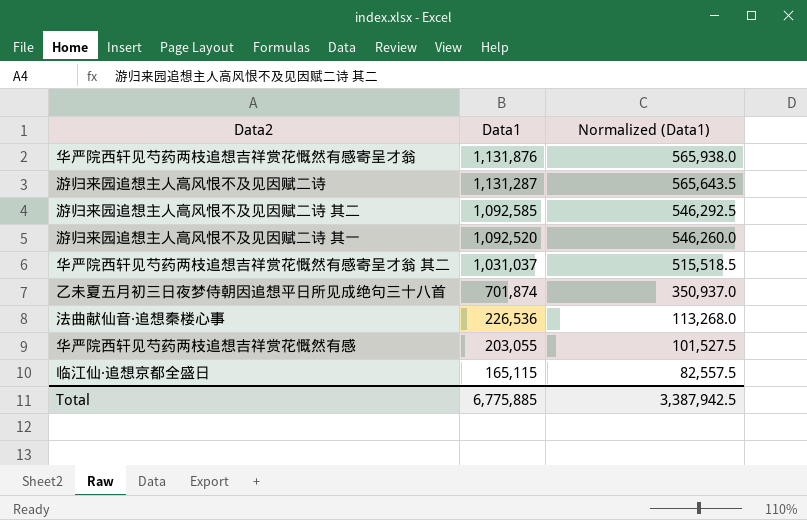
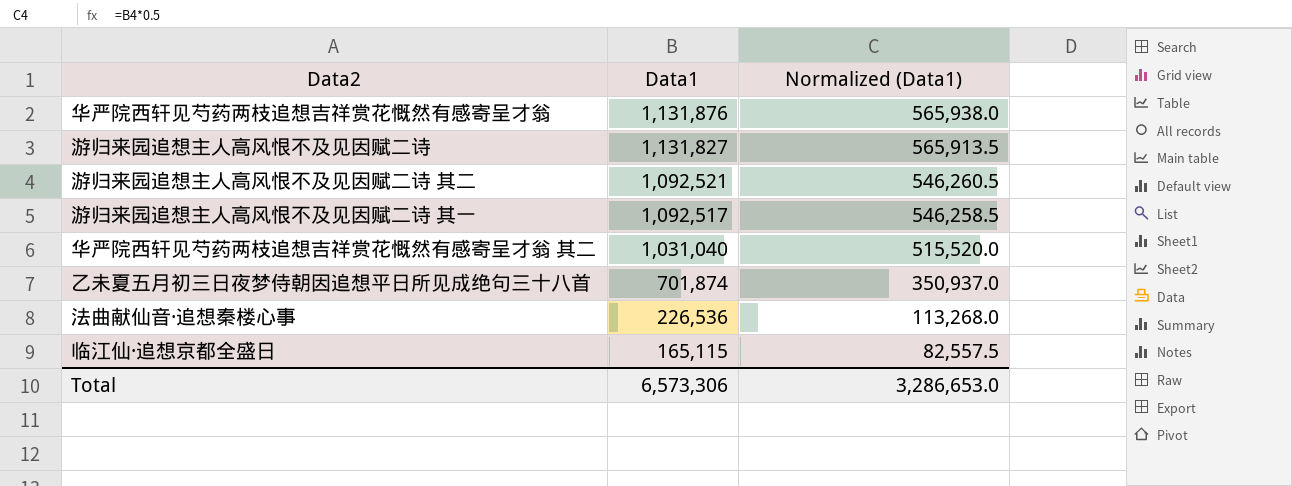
row 华严院西轩见芍药两枝追想吉祥赏花慨然有感: 203,055 | 101,527.5 -> none
游归来园追想主人高风恨不及见因赋二诗 | Data1: 1,131,287 -> 1,131,827
游归来园追想主人高风恨不及见因赋二诗 | Normalized (Data1): 565,643.5 -> 565,913.5
游归来园追想主人高风恨不及见因赋二诗 其二 | Data1: 1,092,585 -> 1,092,521
游归来园追想主人高风恨不及见因赋二诗 其二 | Normalized (Data1): 546,292.5 -> 546,260.5
游归来园追想主人高风恨不及见因赋二诗 其一 | Data1: 1,092,520 -> 1,092,517
游归来园追想主人高风恨不及见因赋二诗 其一 | Normalized (Data1): 546,260.0 -> 546,258.5
华严院西轩见芍药两枝追想吉祥赏花慨然有感寄呈才翁 其二 | Data1: 1,031,037 -> 1,031,040
华严院西轩见芍药两枝追想吉祥赏花慨然有感寄呈才翁 其二 | Normalized (Data1): 515,518.5 -> 515,520.0
Total | Data1: 6,775,885 -> 6,573,306
Total | Normalized (Data1): 3,387,942.5 -> 3,286,653.0

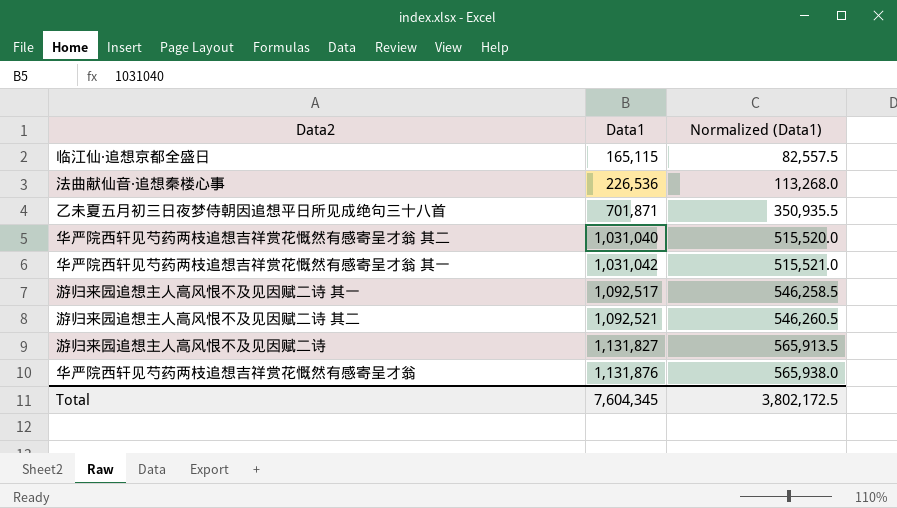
row order: Data1 descending -> Data1 ascending
乙未夏五月初三日夜梦侍朝因追想平日所见成绝句三十八首 | Data1: 701,874 -> 701,871
乙未夏五月初三日夜梦侍朝因追想平日所见成绝句三十八首 | Normalized (Data1): 350,937.0 -> 350,935.5
row 华严院西轩见芍药两枝追想吉祥赏花慨然有感寄呈才翁 其一: none -> 1,031,042 | 515,521.0
Total | Data1: 6,573,306 -> 7,604,345
Total | Normalized (Data1): 3,286,653.0 -> 3,802,172.5

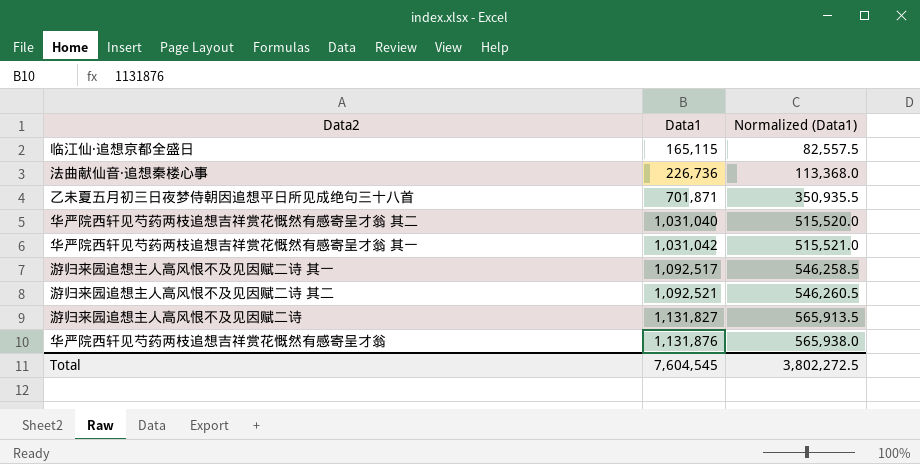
法曲献仙音·追想秦楼心事 | Data1: 226,536 -> 226,736
法曲献仙音·追想秦楼心事 | Normalized (Data1): 113,268.0 -> 113,368.0
Total | Data1: 7,604,345 -> 7,604,545
Total | Normalized (Data1): 3,802,172.5 -> 3,802,272.5

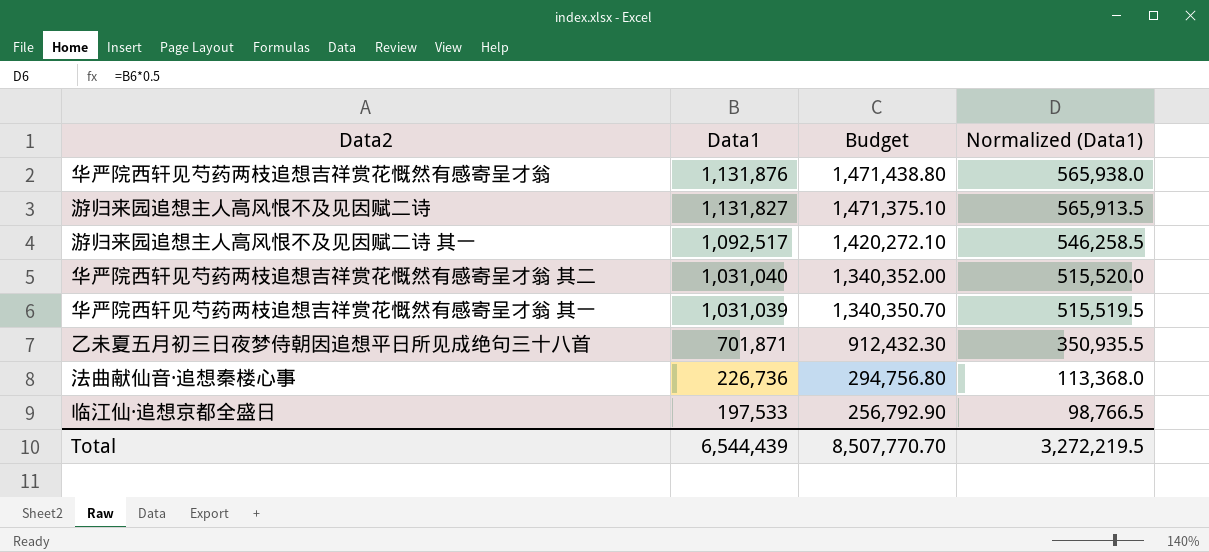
row order: Data1 ascending -> Data1 descending
column Budget | formula: none -> [Data1] * 1.3
row 游归来园追想主人高风恨不及见因赋二诗 其二: 1,092,521 | 546,260.5 -> none
华严院西轩见芍药两枝追想吉祥赏花慨然有感寄呈才翁 其一 | Data1: 1,031,042 -> 1,031,039
华严院西轩见芍药两枝追想吉祥赏花慨然有感寄呈才翁 其一 | Normalized (Data1): 515,521.0 -> 515,519.5
临江仙·追想京都全盛日 | Data1: 165,115 -> 197,533
临江仙·追想京都全盛日 | Normalized (Data1): 82,557.5 -> 98,766.5
Total | Data1: 7,604,545 -> 6,544,439
Total | Normalized (Data1): 3,802,272.5 -> 3,272,219.5

